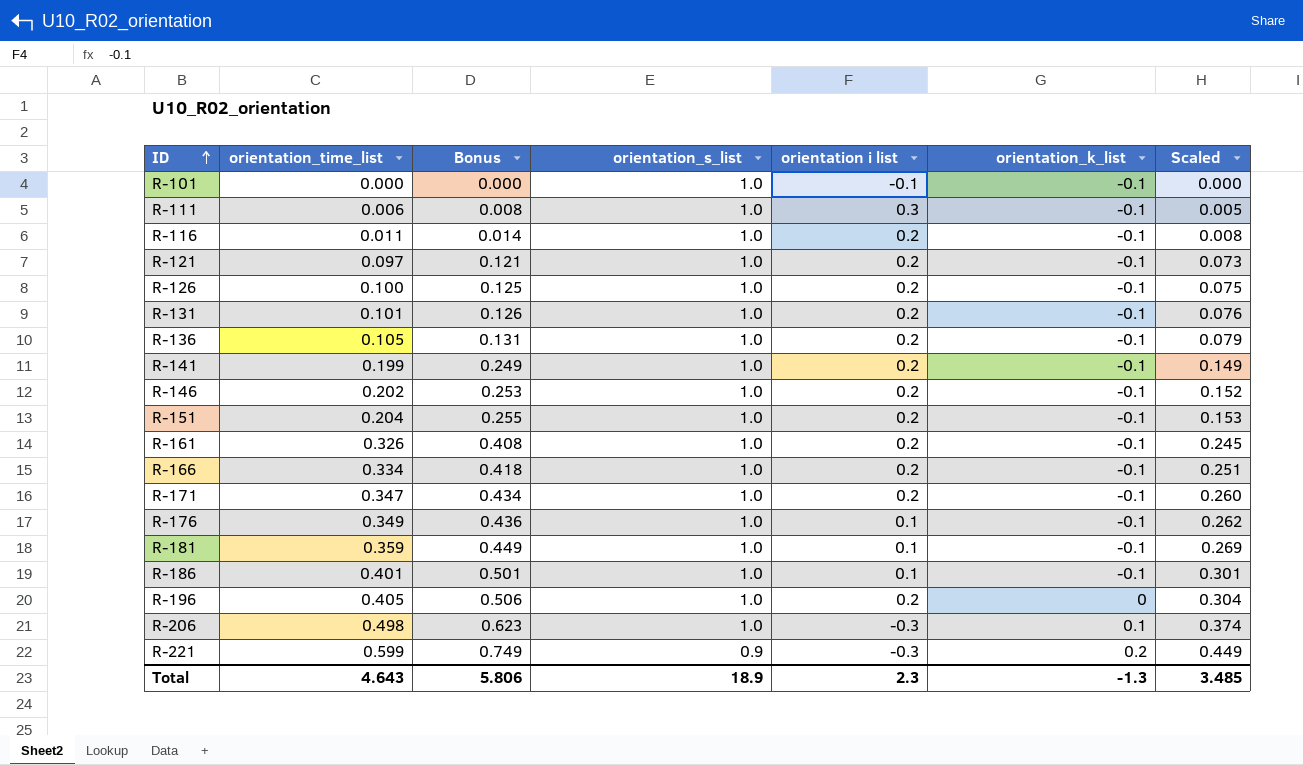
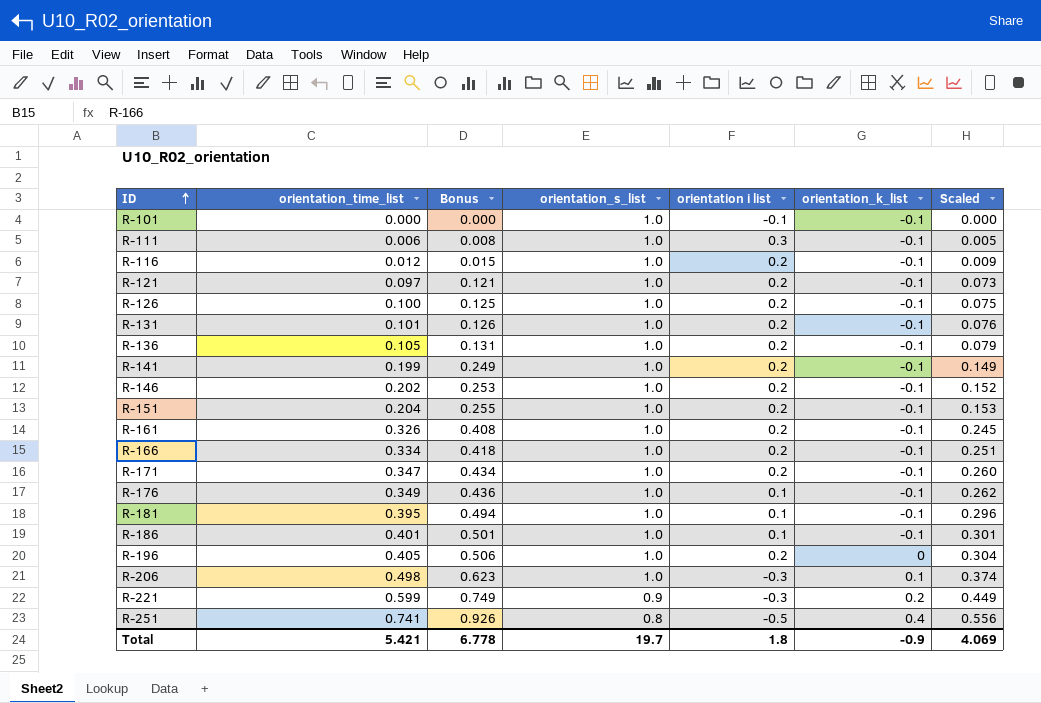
R-116 | orientation_time_list: 0.011 -> 0.012
R-116 | Bonus: 0.014 -> 0.015
R-116 | Scaled: 0.008 -> 0.009
R-181 | orientation_time_list: 0.359 -> 0.395
R-181 | Bonus: 0.449 -> 0.494
R-181 | Scaled: 0.269 -> 0.296
row R-251: none -> 0.741 | 0.926 | 0.8 | -0.5 | 0.4 | 0.556
Total | orientation_time_list: 4.643 -> 5.421
Total | Bonus: 5.806 -> 6.778
Total | orientation_s_list: 18.9 -> 19.7
Total | orientation i list: 2.3 -> 1.8
Total | orientation_k_list: -1.3 -> -0.9
Total | Scaled: 3.485 -> 4.069

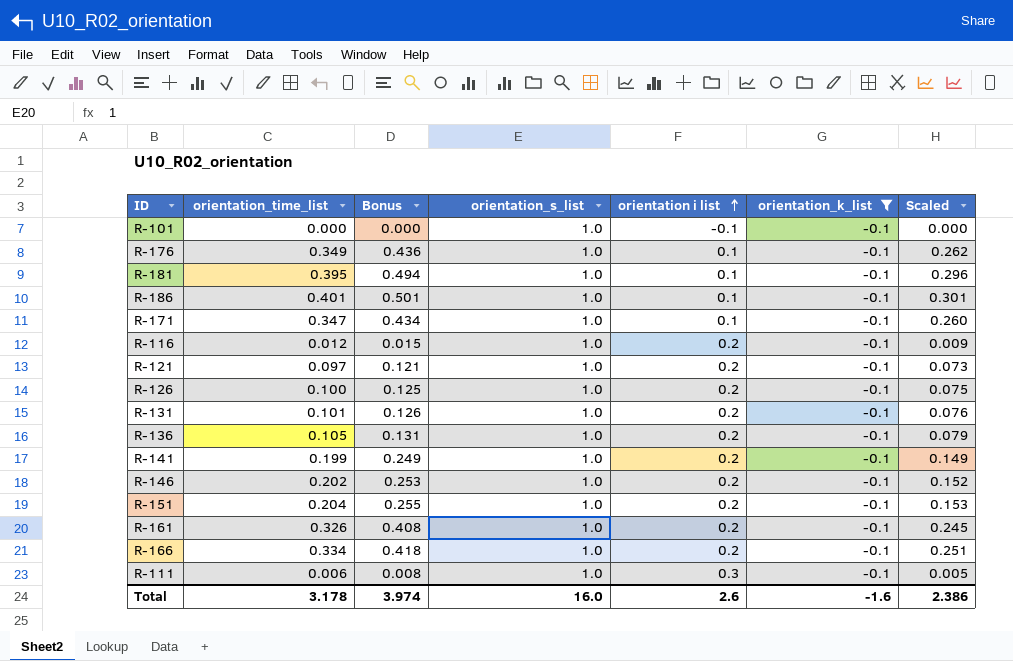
filter: none -> orientation_k_list = -0.1
row order: ID ascending -> orientation i list ascending
R-171 | orientation i list: 0.2 -> 0.1
Total | orientation_time_list: 5.421 -> 3.178
Total | Bonus: 6.778 -> 3.974
Total | orientation_s_list: 19.7 -> 16.0
Total | orientation i list: 1.8 -> 2.6
Total | orientation_k_list: -0.9 -> -1.6
Total | Scaled: 4.069 -> 2.386

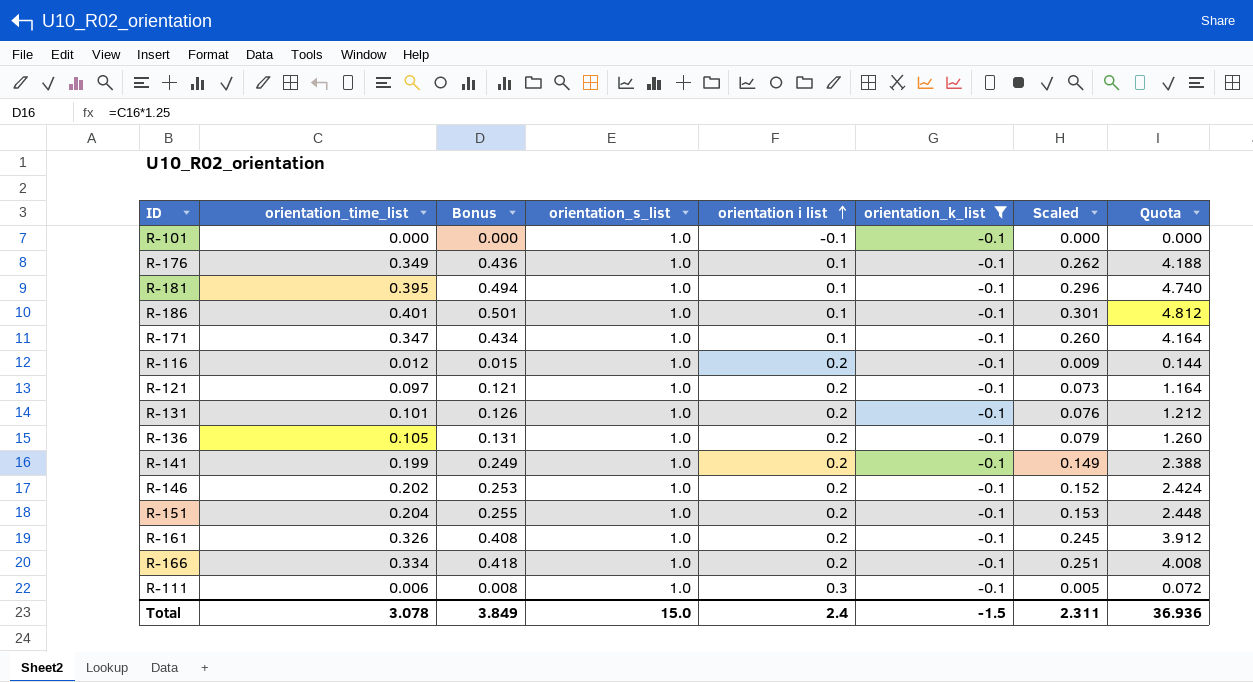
column Quota | formula: none -> [orientation_time_list] * 12
row R-126: 0.100 | 0.125 | 1.0 | 0.2 | -0.1 | 0.075 -> none
Total | orientation_time_list: 3.178 -> 3.078
Total | Bonus: 3.974 -> 3.849
Total | orientation_s_list: 16.0 -> 15.0
Total | orientation i list: 2.6 -> 2.4
Total | orientation_k_list: -1.6 -> -1.5
Total | Scaled: 2.386 -> 2.311

